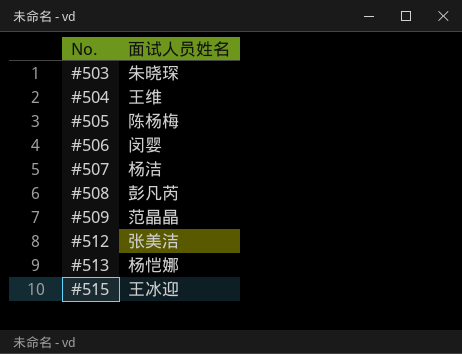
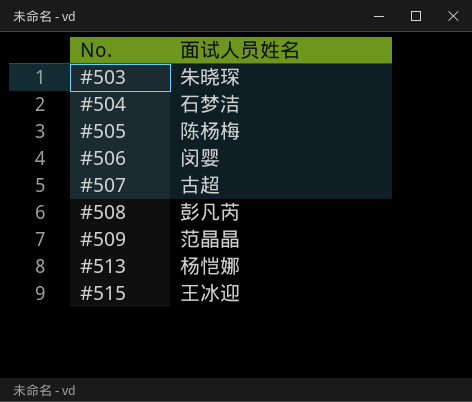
row #512: 张美洁 -> none
#504 | 面试人员姓名: 王维 -> 石梦洁
#507 | 面试人员姓名: 杨洁 -> 古超

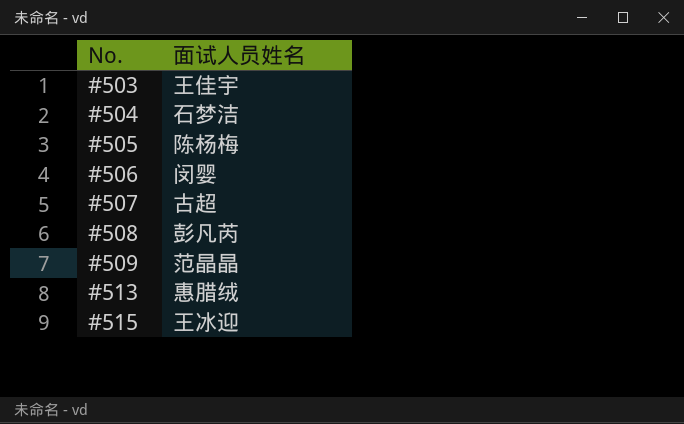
#503 | 面试人员姓名: 朱晓琛 -> 王佳宇
#513 | 面试人员姓名: 杨恺娜 -> 惠腊绒

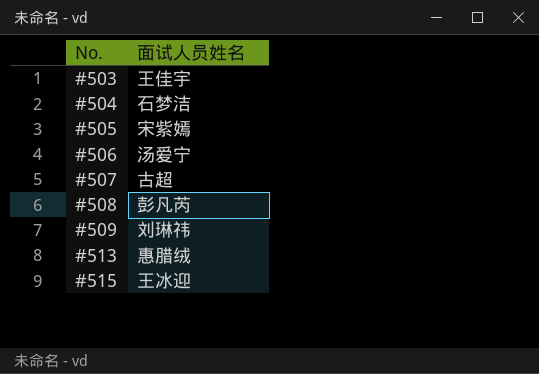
#505 | 面试人员姓名: 陈杨梅 -> 宋紫嫣
#506 | 面试人员姓名: 闵婴 -> 汤爱宁
#509 | 面试人员姓名: 范晶晶 -> 刘琳祎

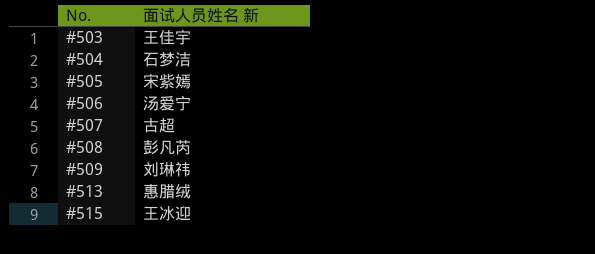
column name: 面试人员姓名 -> 面试人员姓名 新

